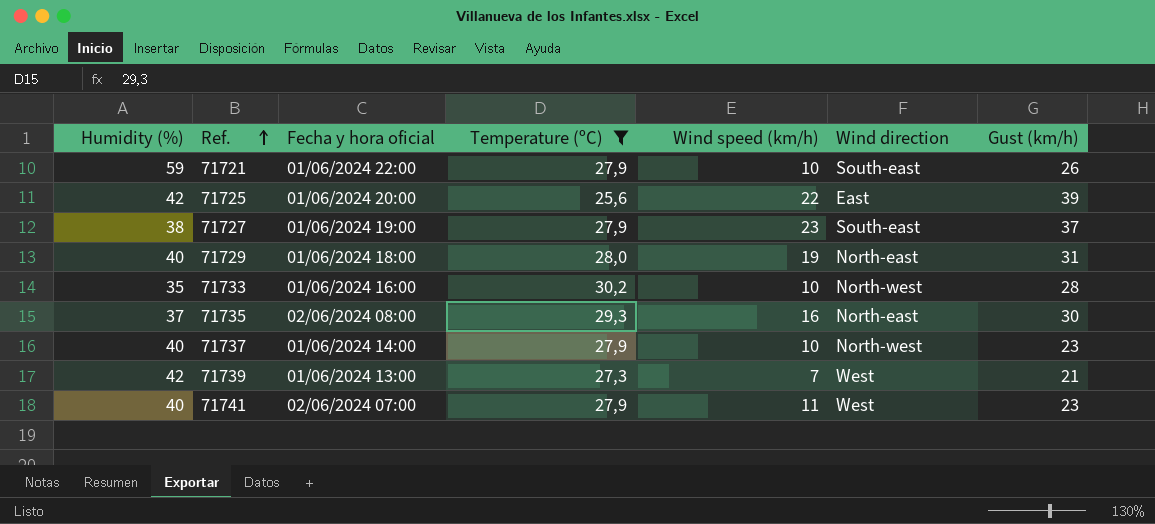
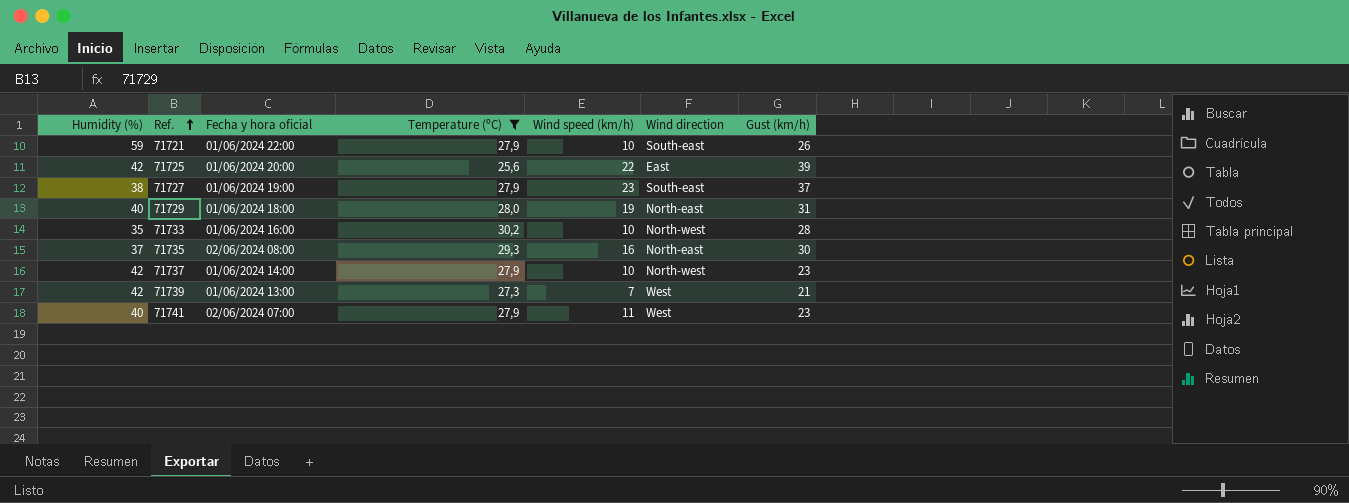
71737 | Humidity (%): 40 -> 42

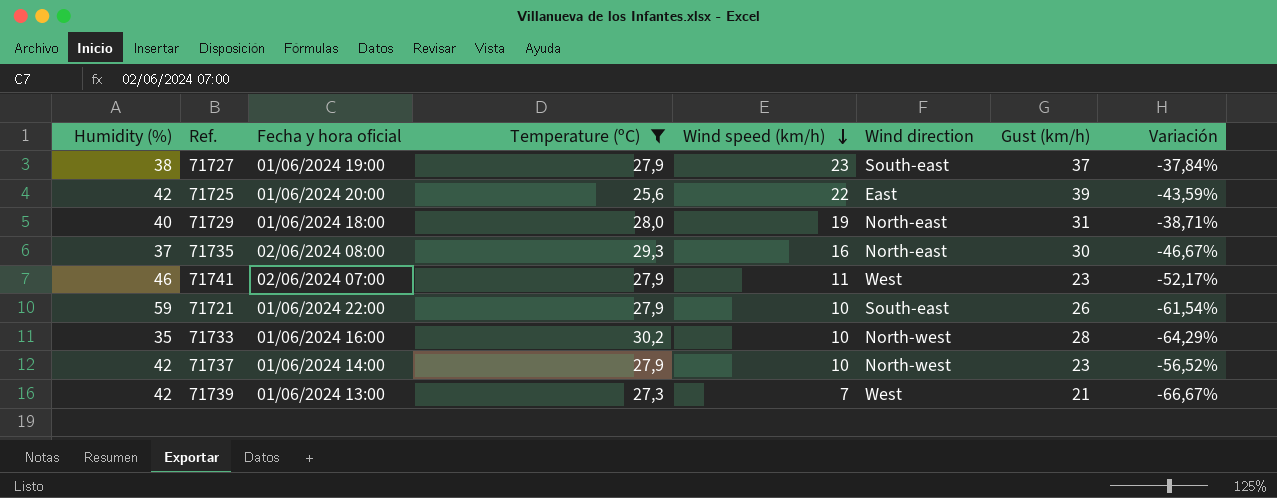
row order: Ref. ascending -> Wind speed (km/h) descending
column Variación | formula: none -> ([Wind speed (km/h)] - [Gust (km/h)]) / [Gust (km/h)]
71741 | Humidity (%): 40 -> 46

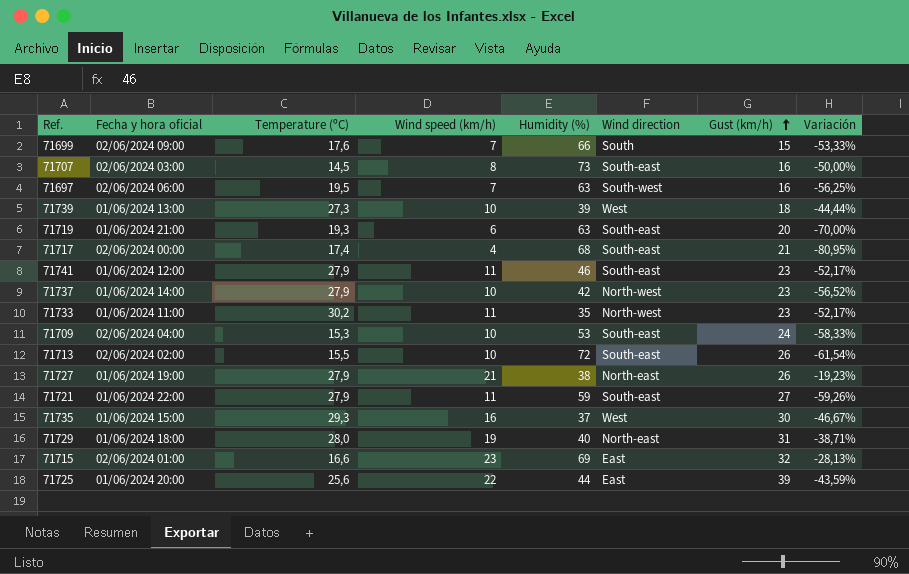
filter: Temperature (ºC) >= 25,6 -> none
row order: Wind speed (km/h) descending -> Gust (km/h) ascending
column Humidity (%) | position: 1 -> 5
71739 | Wind speed (km/h): 7 -> 10
71739 | Humidity (%): 42 -> 39
71739 | Gust (km/h): 21 -> 18
71739 | Variación: -66,67% -> -44,44%
71741 | Fecha y hora oficial: 02/06/2024 07:00 -> 01/06/2024 12:00
71741 | Wind direction: West -> South-east
71733 | Fecha y hora oficial: 01/06/2024 16:00 -> 01/06/2024 11:00
71733 | Wind speed (km/h): 10 -> 11
71733 | Gust (km/h): 28 -> 23
71733 | Variación: -64,29% -> -52,17%
71727 | Wind speed (km/h): 23 -> 21
71727 | Wind direction: South-east -> North-east
71727 | Gust (km/h): 37 -> 26
71727 | Variación: -37,84% -> -19,23%
71721 | Wind speed (km/h): 10 -> 11
71721 | Gust (km/h): 26 -> 27
71721 | Variación: -61,54% -> -59,26%
71735 | Fecha y hora oficial: 02/06/2024 08:00 -> 01/06/2024 15:00
71735 | Wind direction: North-east -> West
71725 | Humidity (%): 42 -> 44

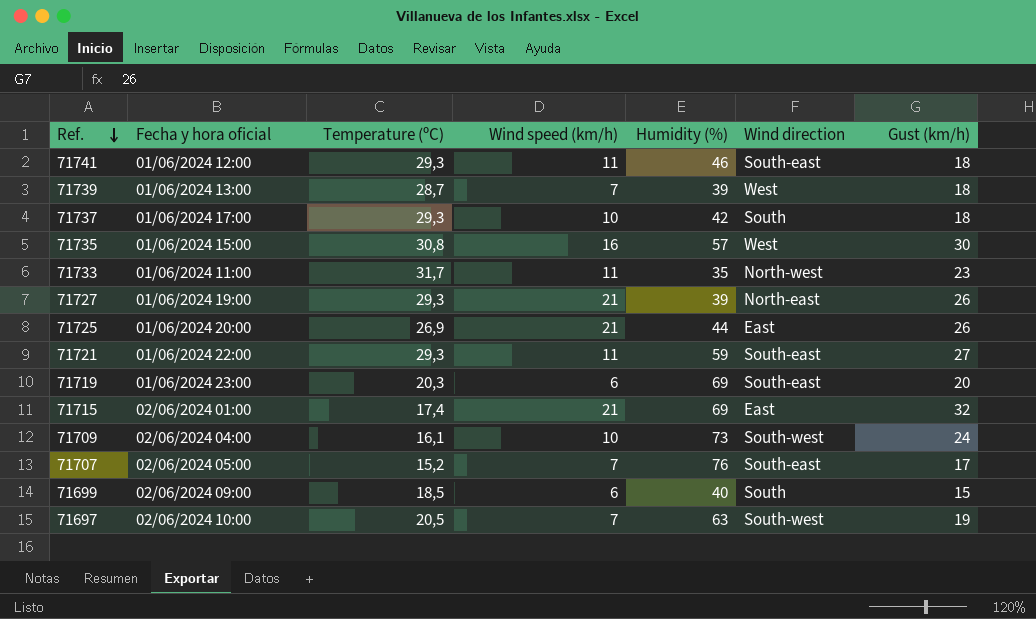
row order: Gust (km/h) ascending -> Ref. descending
column Variación | formula: ([Wind speed (km/h)] - [Gust (km/h)]) / [Gust (km/h)] -> none
row 71717: 02/06/2024 00:00 | 17,4 | 4 | 68 | South-east | 21 | -80,95% -> none
row 71713: 02/06/2024 02:00 | 15,5 | 10 | 72 | South-east | 26 | -61,54% -> none
row 71729: 01/06/2024 18:00 | 28,0 | 19 | 40 | North-east | 31 | -38,71% -> none
71741 | Temperature (ºC): 27,9 -> 29,3
71741 | Gust (km/h): 23 -> 18
71739 | Temperature (ºC): 27,3 -> 28,7
71739 | Wind speed (km/h): 10 -> 7
71737 | Fecha y hora oficial: 01/06/2024 14:00 -> 01/06/2024 17:00
71737 | Temperature (ºC): 27,9 -> 29,3
71737 | Wind direction: North-west -> South
71737 | Gust (km/h): 23 -> 18
71735 | Temperature (ºC): 29,3 -> 30,8
71735 | Humidity (%): 37 -> 57
71733 | Temperature (ºC): 30,2 -> 31,7
71727 | Temperature (ºC): 27,9 -> 29,3
71727 | Humidity (%): 38 -> 39
71725 | Temperature (ºC): 25,6 -> 26,9
71725 | Wind speed (km/h): 22 -> 21
71725 | Gust (km/h): 39 -> 26
71721 | Temperature (ºC): 27,9 -> 29,3
71719 | Fecha y hora oficial: 01/06/2024 21:00 -> 01/06/2024 23:00
71719 | Temperature (ºC): 19,3 -> 20,3
71719 | Humidity (%): 63 -> 69
71715 | Temperature (ºC): 16,6 -> 17,4
71715 | Wind speed (km/h): 23 -> 21
71709 | Temperature (ºC): 15,3 -> 16,1
71709 | Humidity (%): 53 -> 73
71709 | Wind direction: South-east -> South-west
71707 | Fecha y hora oficial: 02/06/2024 03:00 -> 02/06/2024 05:00
71707 | Temperature (ºC): 14,5 -> 15,2
71707 | Wind speed (km/h): 8 -> 7
71707 | Humidity (%): 73 -> 76
71707 | Gust (km/h): 16 -> 17
71699 | Temperature (ºC): 17,6 -> 18,5
71699 | Wind speed (km/h): 7 -> 6
71699 | Humidity (%): 66 -> 40
71697 | Fecha y hora oficial: 02/06/2024 06:00 -> 02/06/2024 10:00
71697 | Temperature (ºC): 19,5 -> 20,5
71697 | Gust (km/h): 16 -> 19

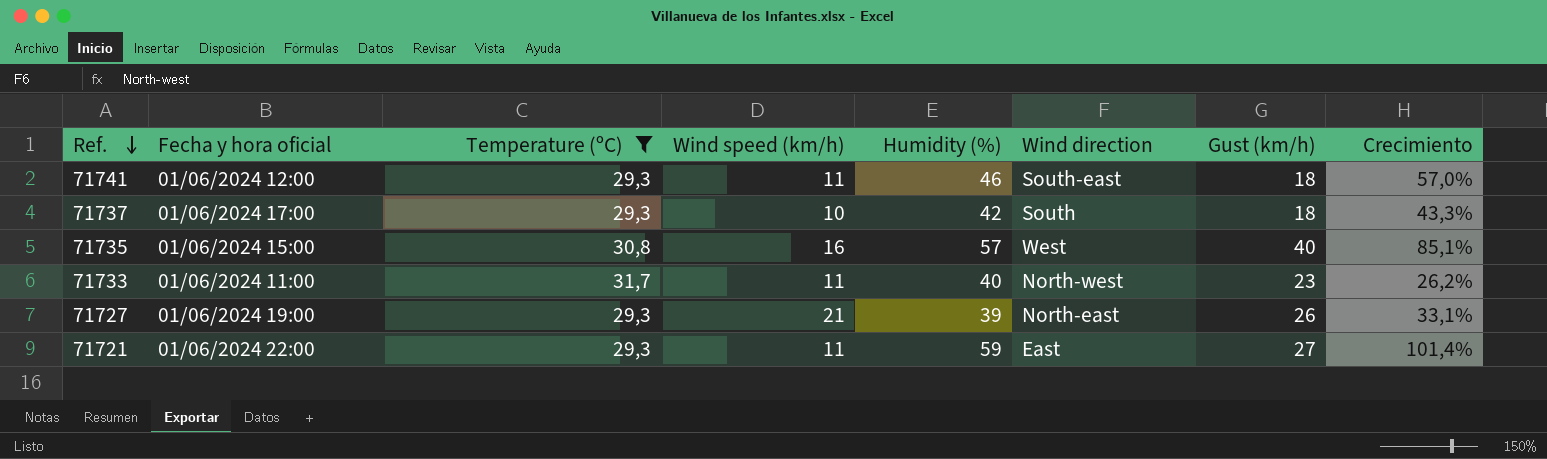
filter: none -> Temperature (ºC) >= 29,3
column Crecimiento | formula: none -> ([Humidity (%)] - [Temperature (ºC)]) / [Temperature (ºC)]
71735 | Gust (km/h): 30 -> 40
71733 | Humidity (%): 35 -> 40
71721 | Wind direction: South-east -> East

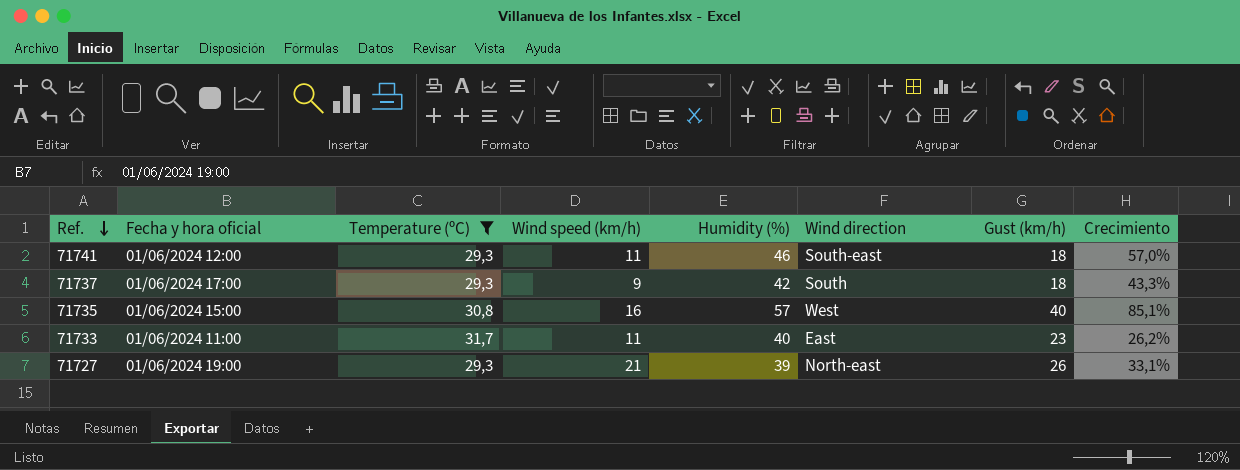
row 71721: 01/06/2024 22:00 | 29,3 | 11 | 59 | East | 27 | 101,4% -> none
71737 | Wind speed (km/h): 10 -> 9
71733 | Wind direction: North-west -> East

